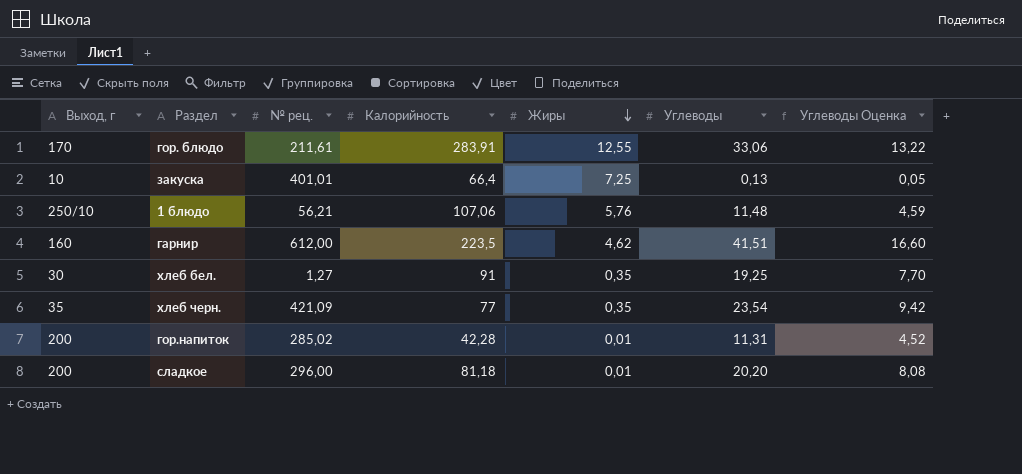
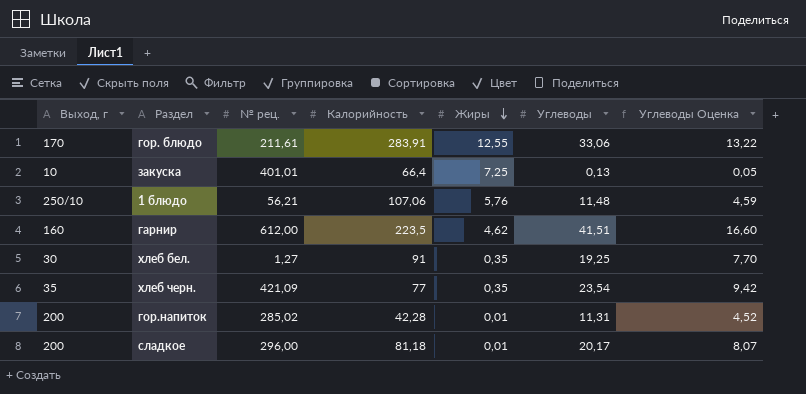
сладкое | Углеводы: 20,20 -> 20,17
сладкое | Углеводы Оценка: 8,08 -> 8,07

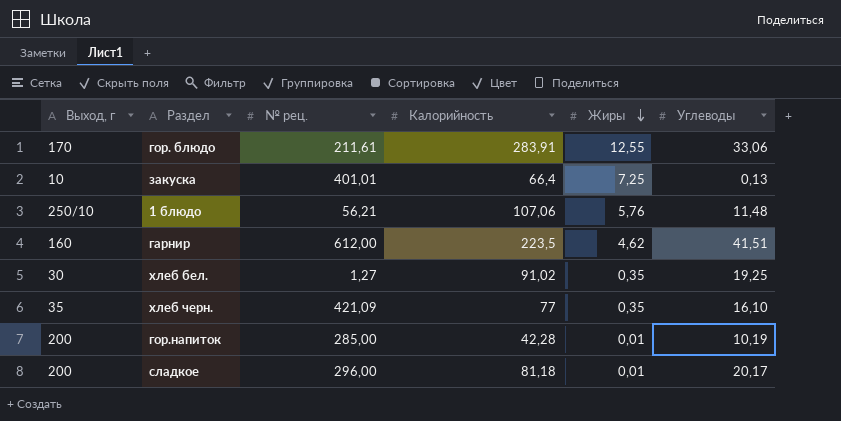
column Углеводы Оценка | formula: [Углеводы] * 0,4 -> none
хлеб бел. | Калорийность: 91 -> 91,02
хлеб черн. | Углеводы: 23,54 -> 16,10
гор.напиток | № рец.: 285,02 -> 285,00
гор.напиток | Углеводы: 11,31 -> 10,19

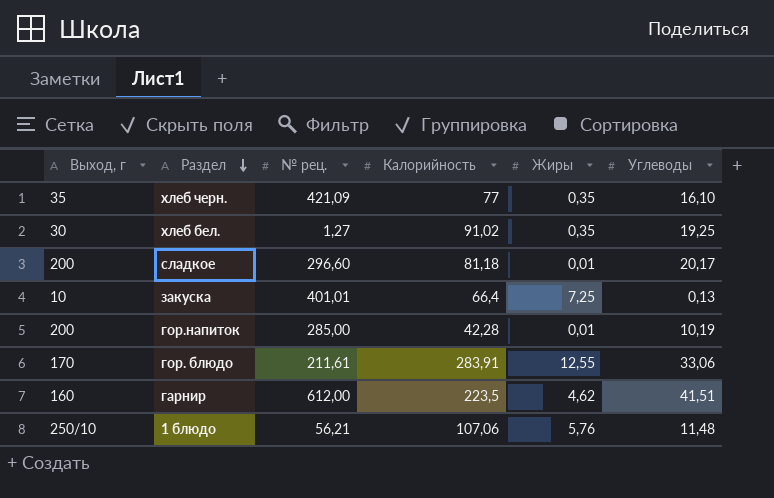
row order: Жиры descending -> Раздел descending
сладкое | № рец.: 296,00 -> 296,60

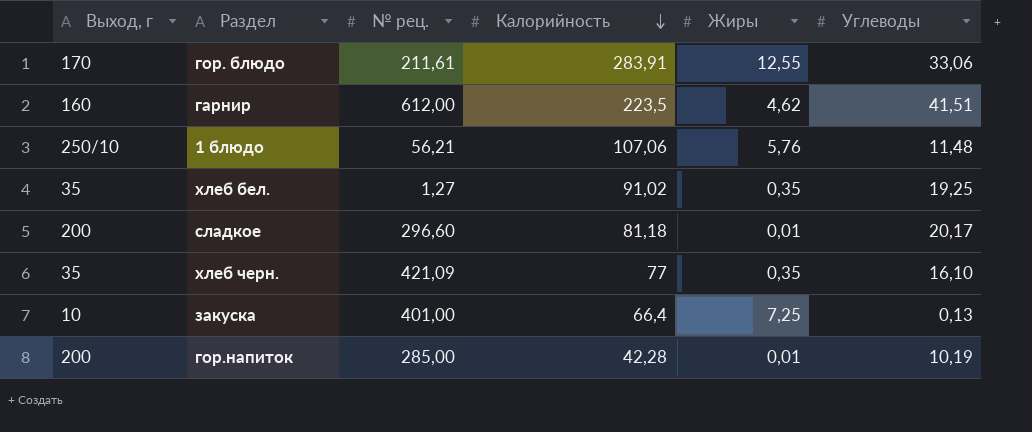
row order: Раздел descending -> Калорийность descending
хлеб бел. | Выход, г: 30 -> 35
закуска | № рец.: 401,01 -> 401,00

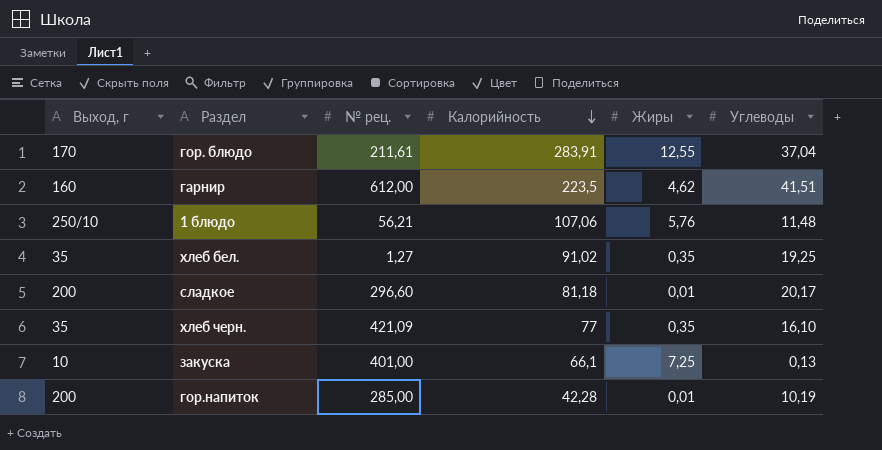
гор. блюдо | Углеводы: 33,06 -> 37,04
закуска | Калорийность: 66,4 -> 66,1

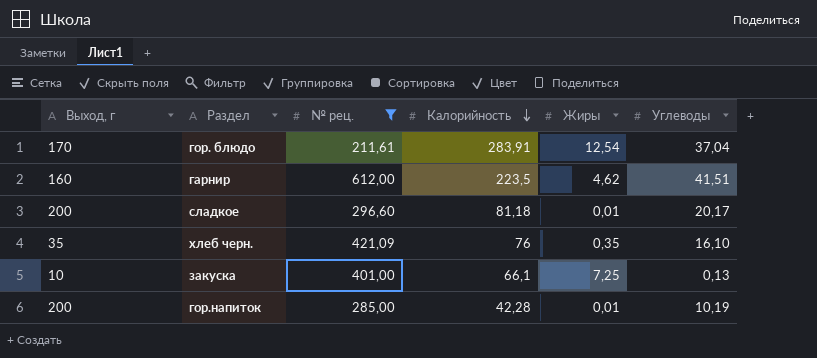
filter: none -> № рец. >= 211,61
гор. блюдо | Жиры: 12,55 -> 12,54
хлеб черн. | Калорийность: 77 -> 76

